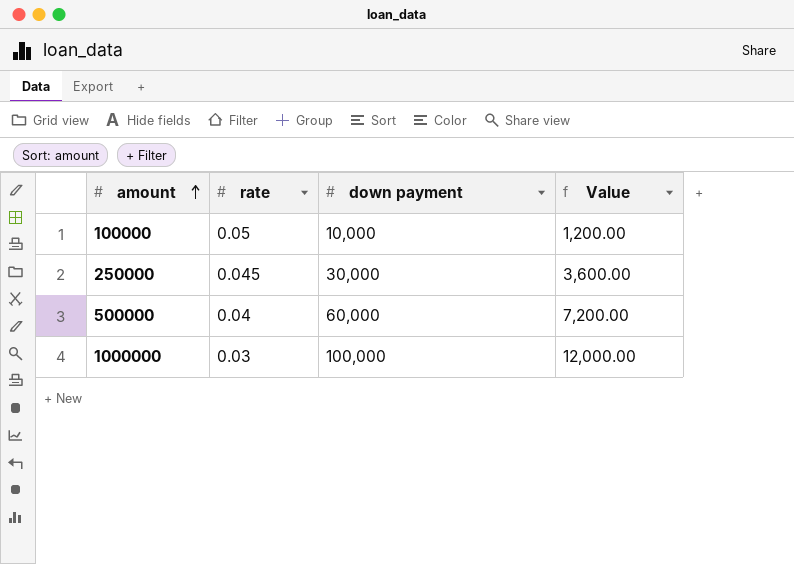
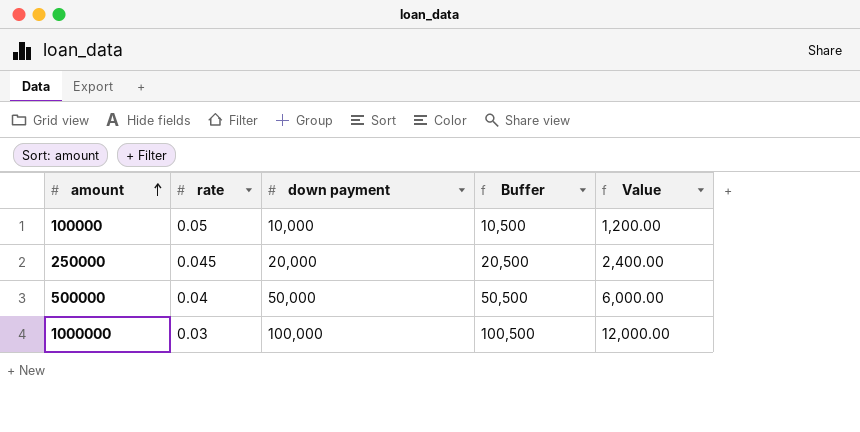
column Buffer | formula: none -> [down payment] + 500
250000 | down payment: 30,000 -> 20,000
250000 | Value: 3,600.00 -> 2,400.00
500000 | down payment: 60,000 -> 50,000
500000 | Value: 7,200.00 -> 6,000.00

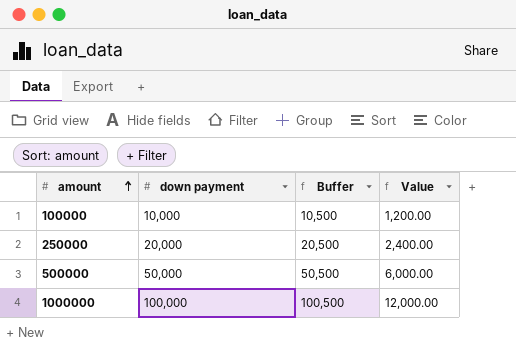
column rate | position: 2 -> none

